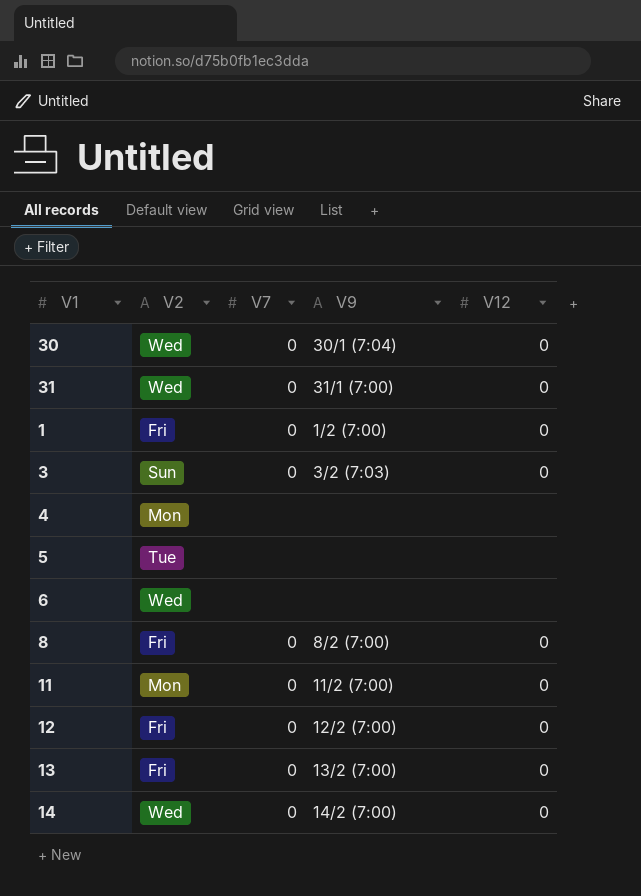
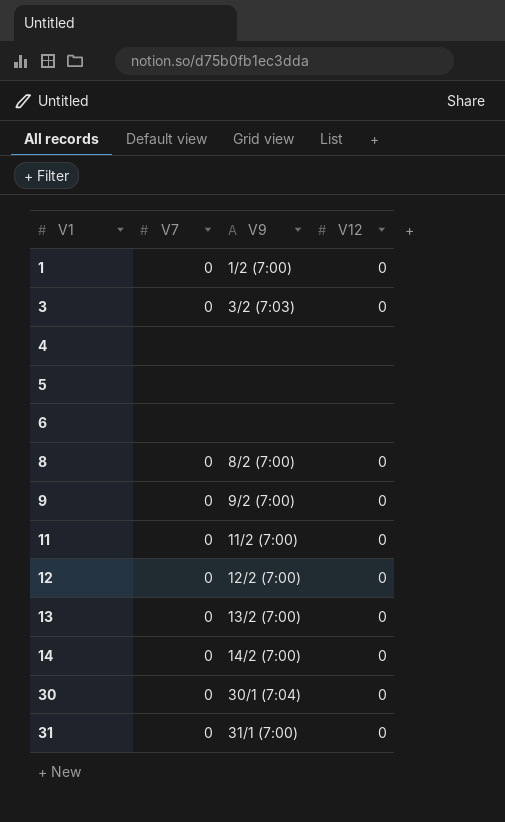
row order: none -> V1 ascending
column V2 | position: 2 -> none
row 9: none -> 0 | 9/2 (7:00) | 0

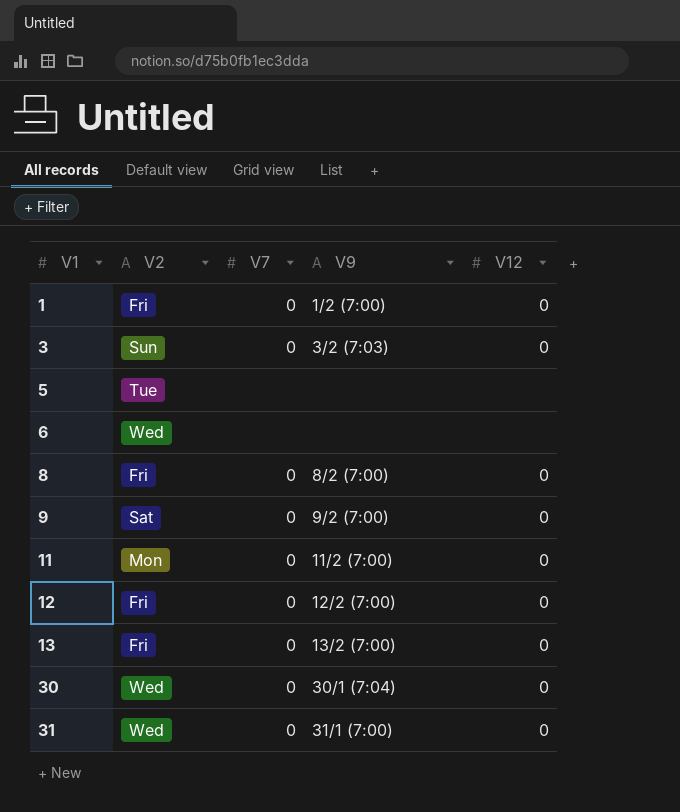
column V2 | position: none -> 2
row 4: none | none | none -> none
row 14: 0 | 14/2 (7:00) | 0 -> none

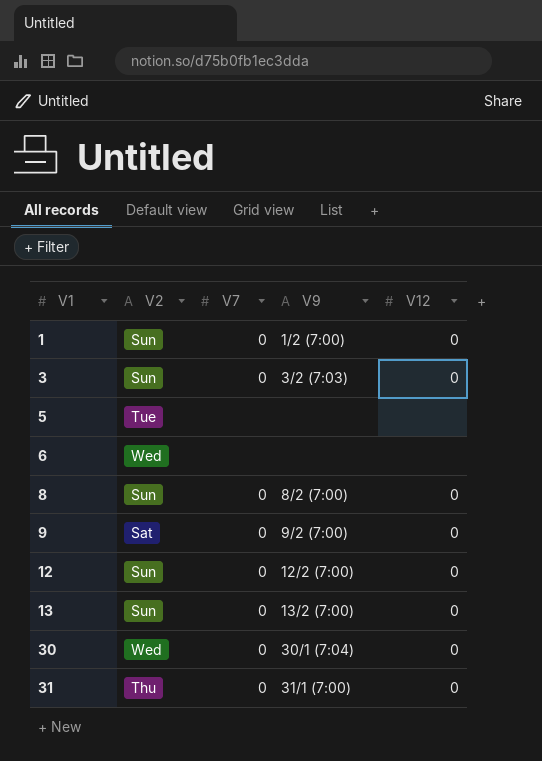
row 11: Mon | 0 | 11/2 (7:00) | 0 -> none
1 | V2: Fri -> Sun
8 | V2: Fri -> Sun
12 | V2: Fri -> Sun
13 | V2: Fri -> Sun
31 | V2: Wed -> Thu

